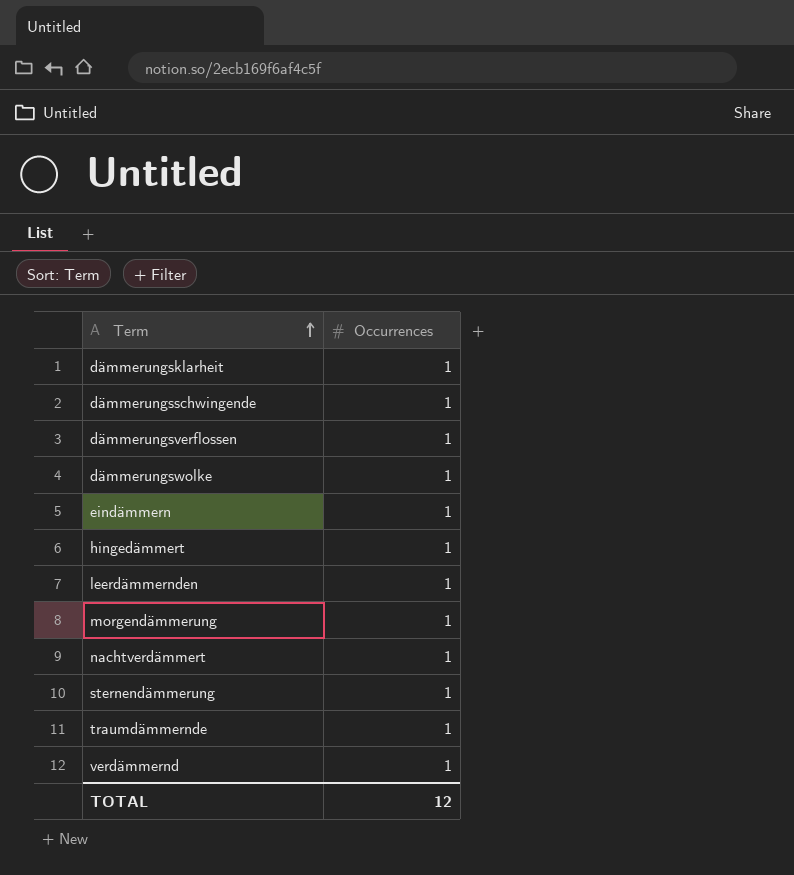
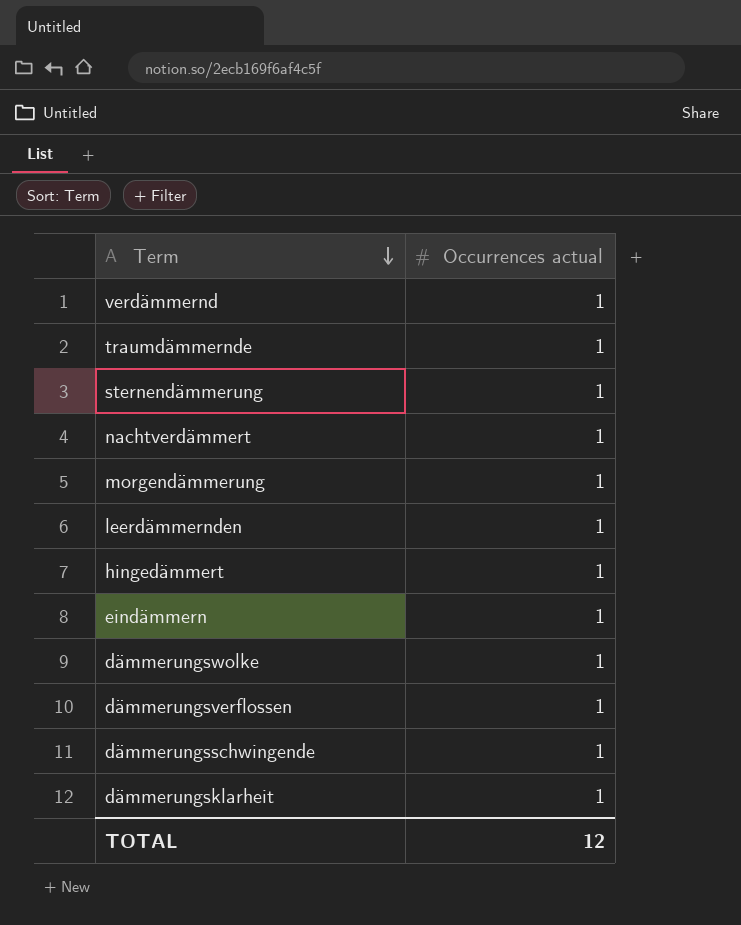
row order: Term ascending -> Term descending
column name: Occurrences -> Occurrences actual

